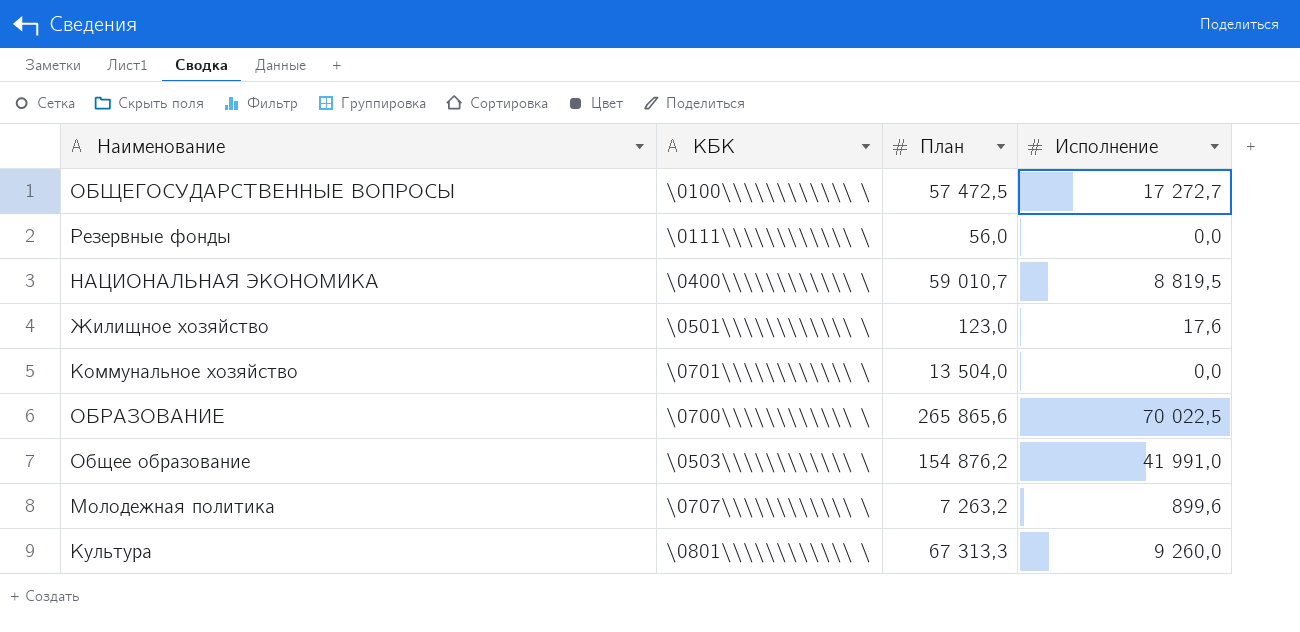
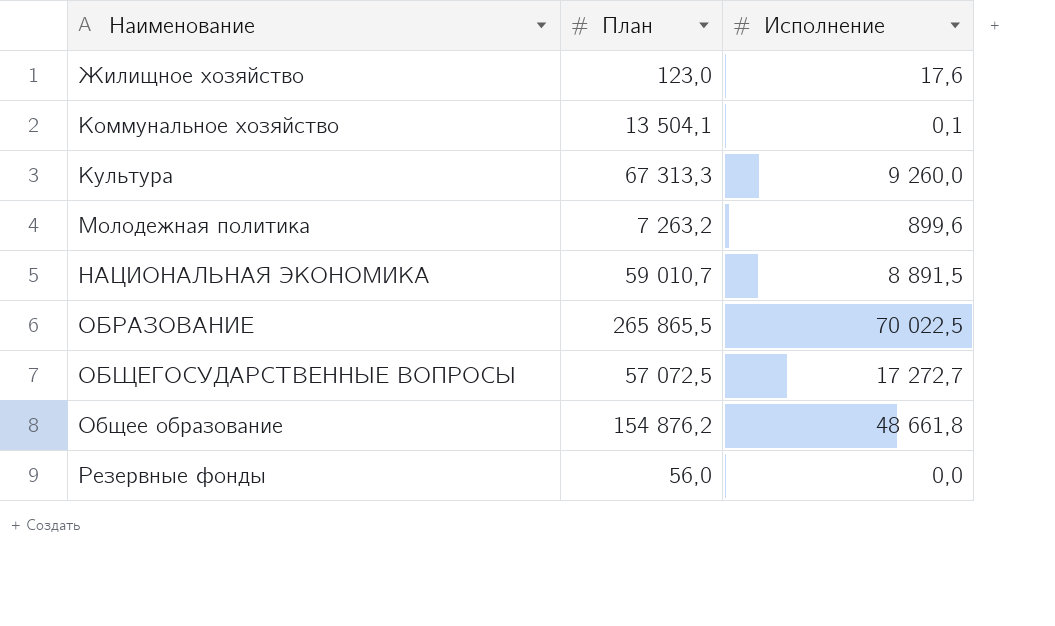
row order: none -> Наименование ascending
column КБК | position: 2 -> none
Коммунальное хозяйство | План: 13 504,0 -> 13 504,1
Коммунальное хозяйство | Исполнение: 0,0 -> 0,1
НАЦИОНАЛЬНАЯ ЭКОНОМИКА | Исполнение: 8 819,5 -> 8 891,5
ОБРАЗОВАНИЕ | План: 265 865,6 -> 265 865,5
ОБЩЕГОСУДАРСТВЕННЫЕ ВОПРОСЫ | План: 57 472,5 -> 57 072,5
Общее образование | Исполнение: 41 991,0 -> 48 661,8

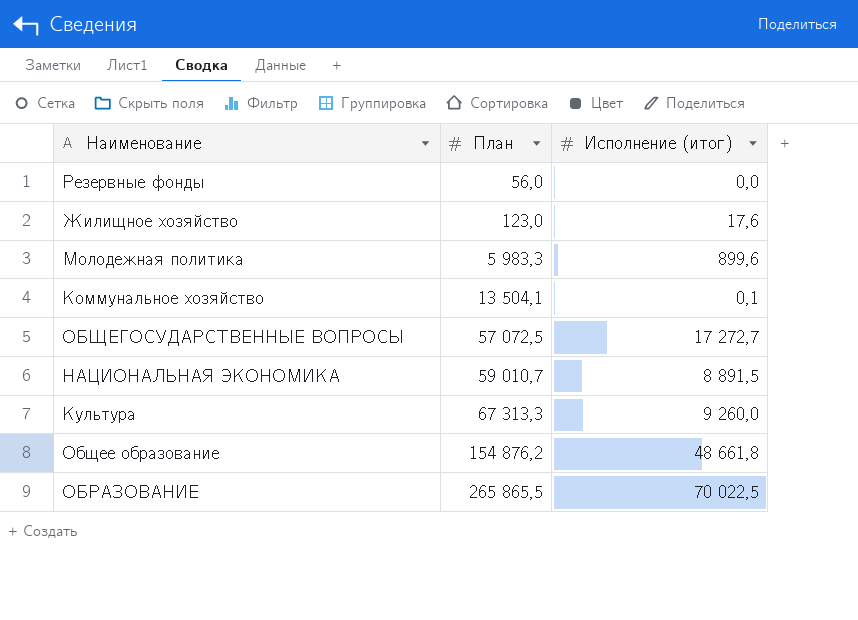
row order: Наименование ascending -> План ascending
column name: Исполнение -> Исполнение (итог)
Молодежная политика | План: 7 263,2 -> 5 983,3

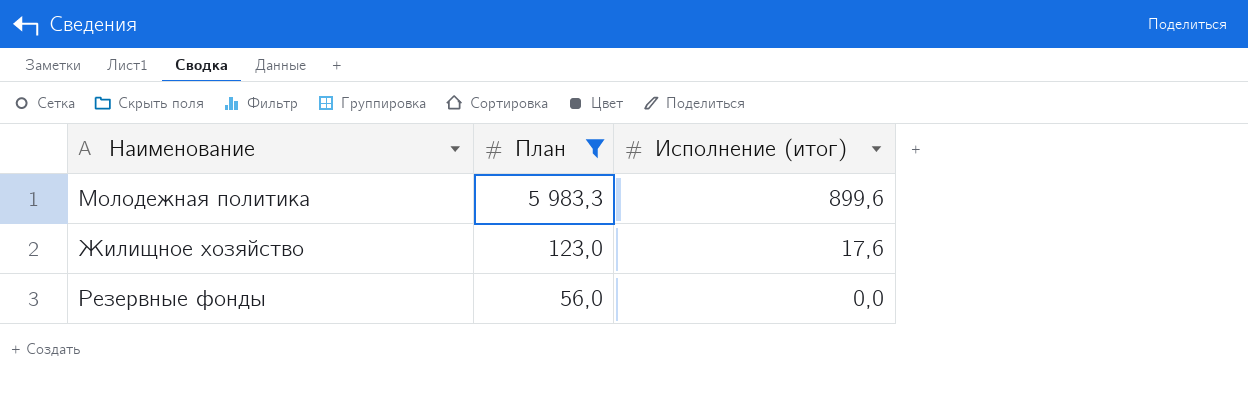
filter: none -> План <= 5 983,3
row order: План ascending -> План descending

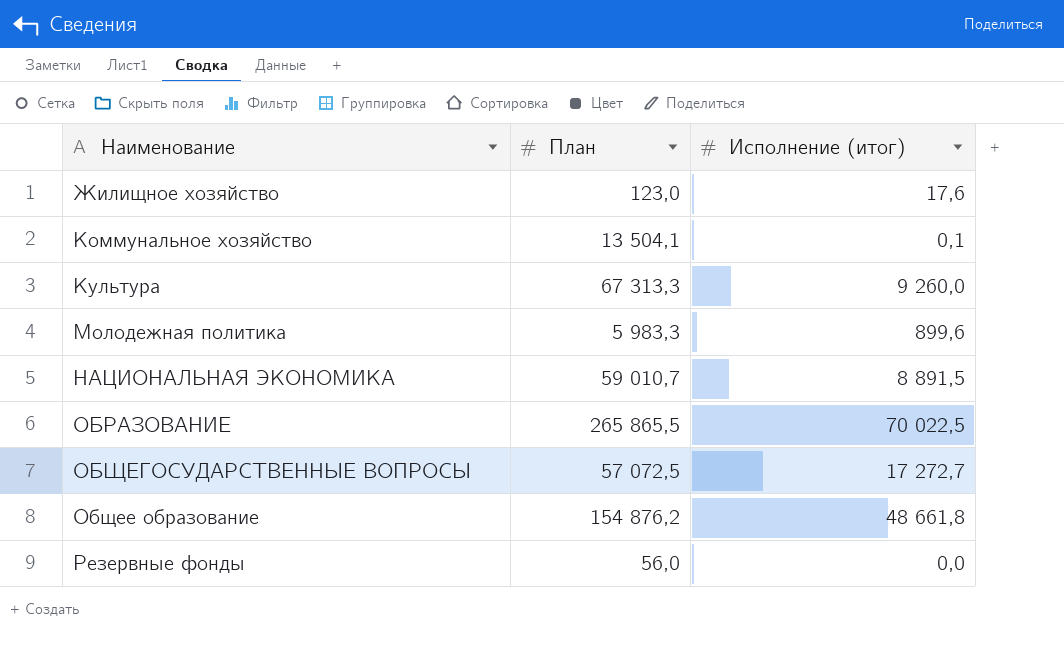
filter: План <= 5 983,3 -> none
row order: План descending -> Наименование ascending

